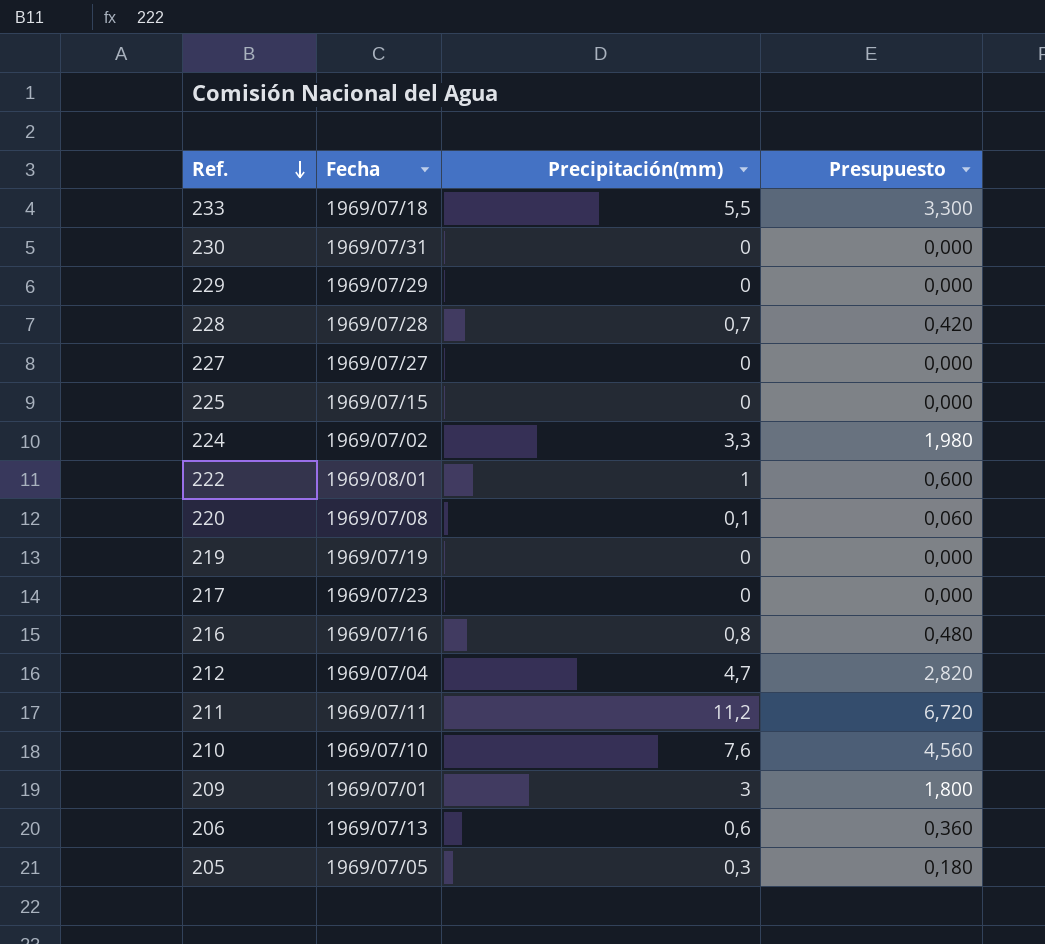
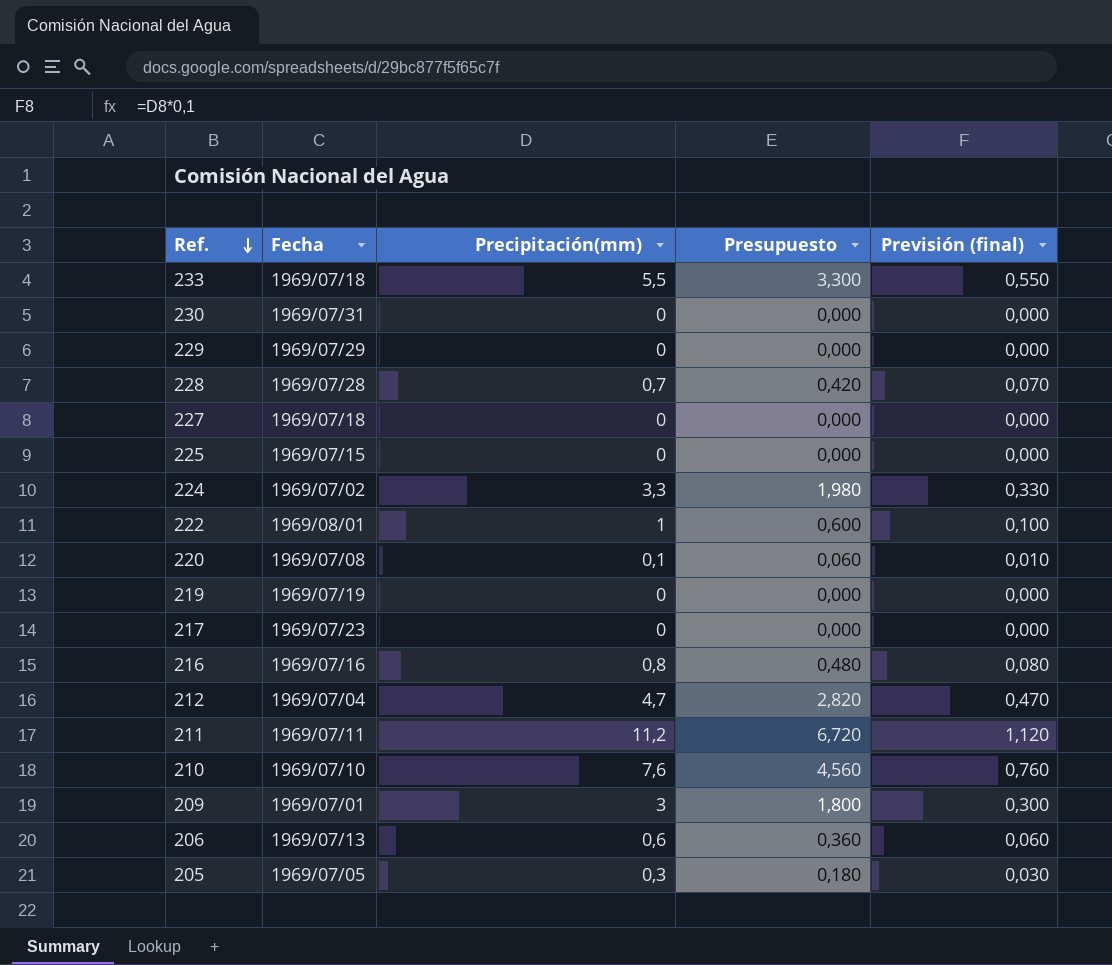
column Previsión (final) | formula: none -> [Precipitación(mm)] * 0,1
227 | Fecha: 1969/07/27 -> 1969/07/18

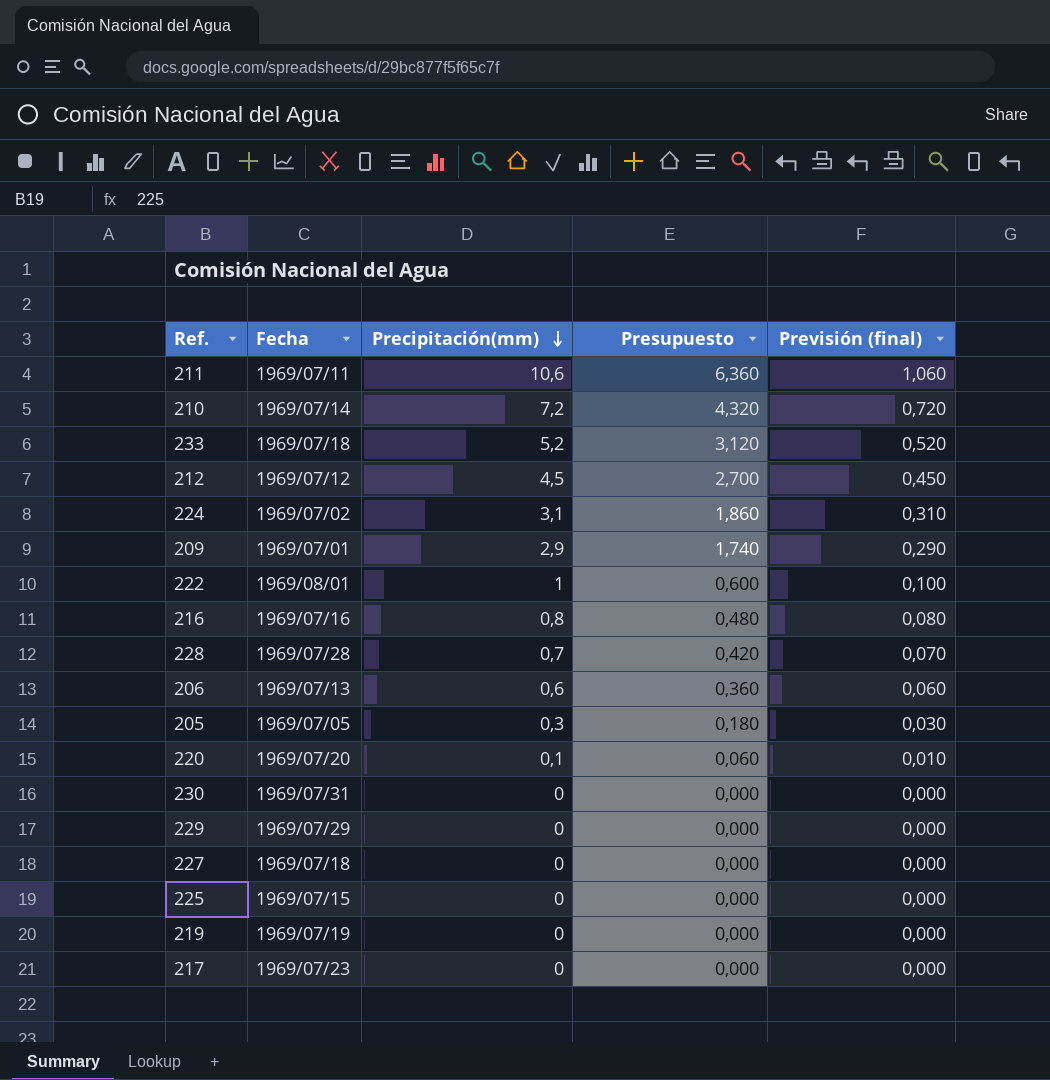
row order: Ref. descending -> Precipitación(mm) descending
211 | Precipitación(mm): 11,2 -> 10,6
211 | Presupuesto: 6,720 -> 6,360
211 | Previsión (final): 1,120 -> 1,060
210 | Fecha: 1969/07/10 -> 1969/07/14
210 | Precipitación(mm): 7,6 -> 7,2
210 | Presupuesto: 4,560 -> 4,320
210 | Previsión (final): 0,760 -> 0,720
233 | Precipitación(mm): 5,5 -> 5,2
233 | Presupuesto: 3,300 -> 3,120
233 | Previsión (final): 0,550 -> 0,520
212 | Fecha: 1969/07/04 -> 1969/07/12
212 | Precipitación(mm): 4,7 -> 4,5
212 | Presupuesto: 2,820 -> 2,700
212 | Previsión (final): 0,470 -> 0,450
224 | Precipitación(mm): 3,3 -> 3,1
224 | Presupuesto: 1,980 -> 1,860
224 | Previsión (final): 0,330 -> 0,310
209 | Precipitación(mm): 3 -> 2,9
209 | Presupuesto: 1,800 -> 1,740
209 | Previsión (final): 0,300 -> 0,290
220 | Fecha: 1969/07/08 -> 1969/07/20

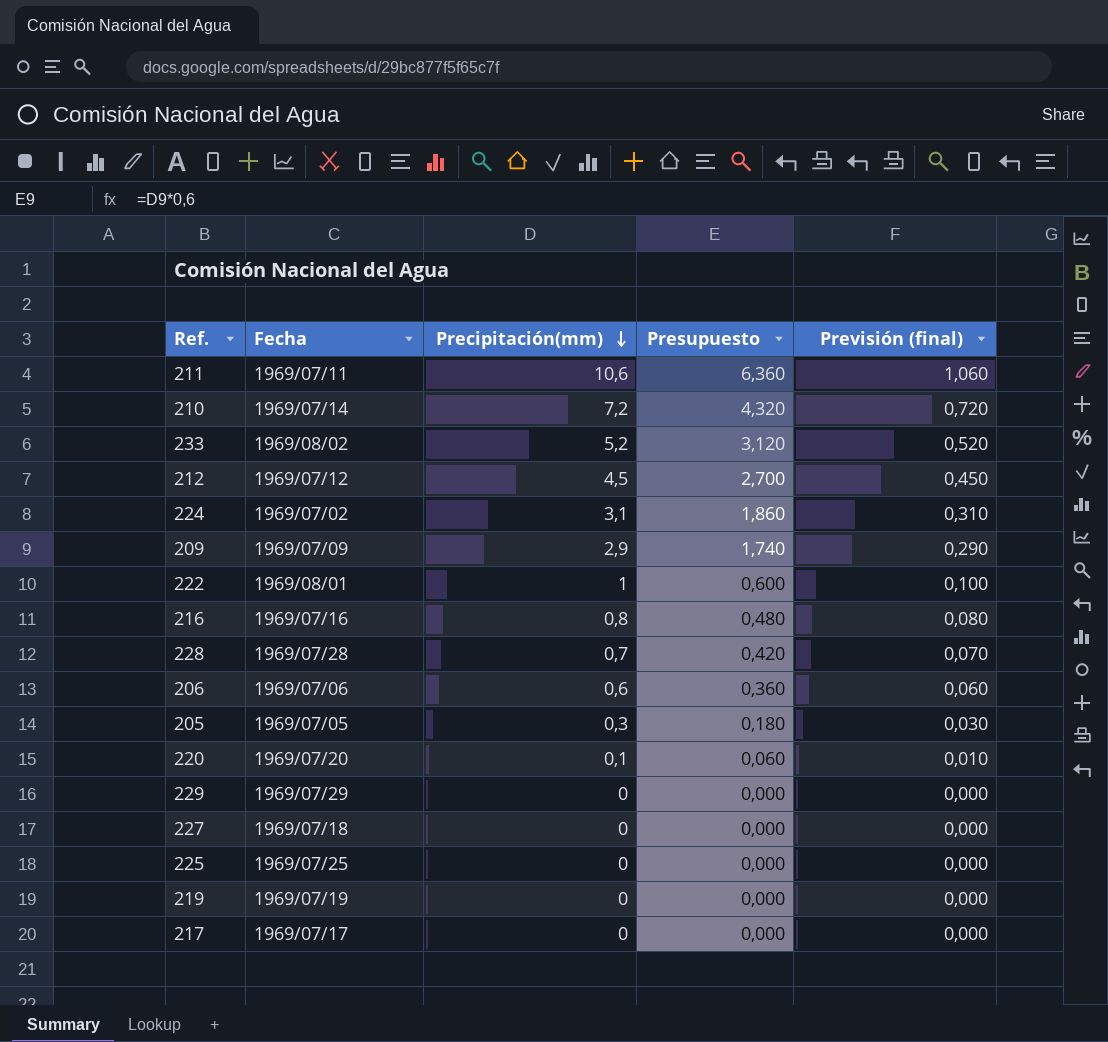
row 230: 1969/07/31 | 0 | 0,000 | 0,000 -> none
233 | Fecha: 1969/07/18 -> 1969/08/02
209 | Fecha: 1969/07/01 -> 1969/07/09
206 | Fecha: 1969/07/13 -> 1969/07/06
225 | Fecha: 1969/07/15 -> 1969/07/25
217 | Fecha: 1969/07/23 -> 1969/07/17

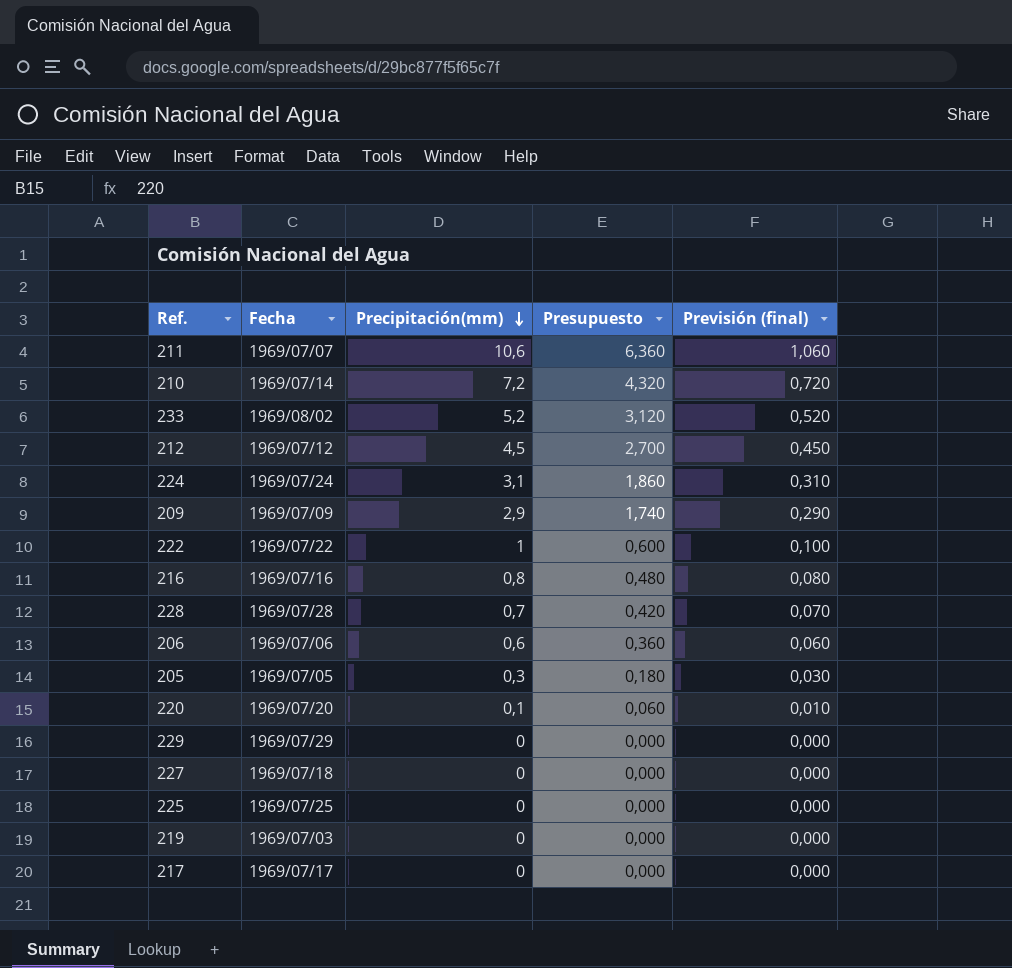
211 | Fecha: 1969/07/11 -> 1969/07/07
224 | Fecha: 1969/07/02 -> 1969/07/24
222 | Fecha: 1969/08/01 -> 1969/07/22
219 | Fecha: 1969/07/19 -> 1969/07/03

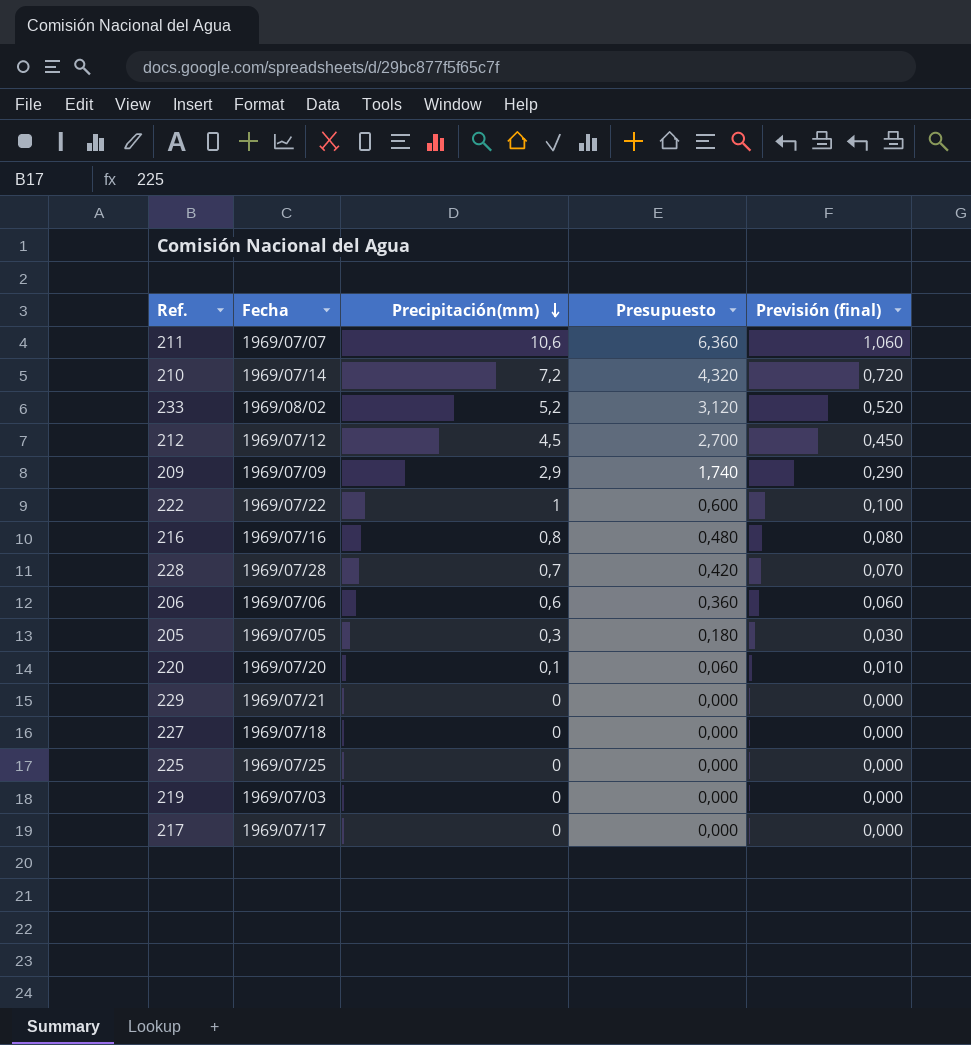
row 224: 1969/07/24 | 3,1 | 1,860 | 0,310 -> none
229 | Fecha: 1969/07/29 -> 1969/07/21

